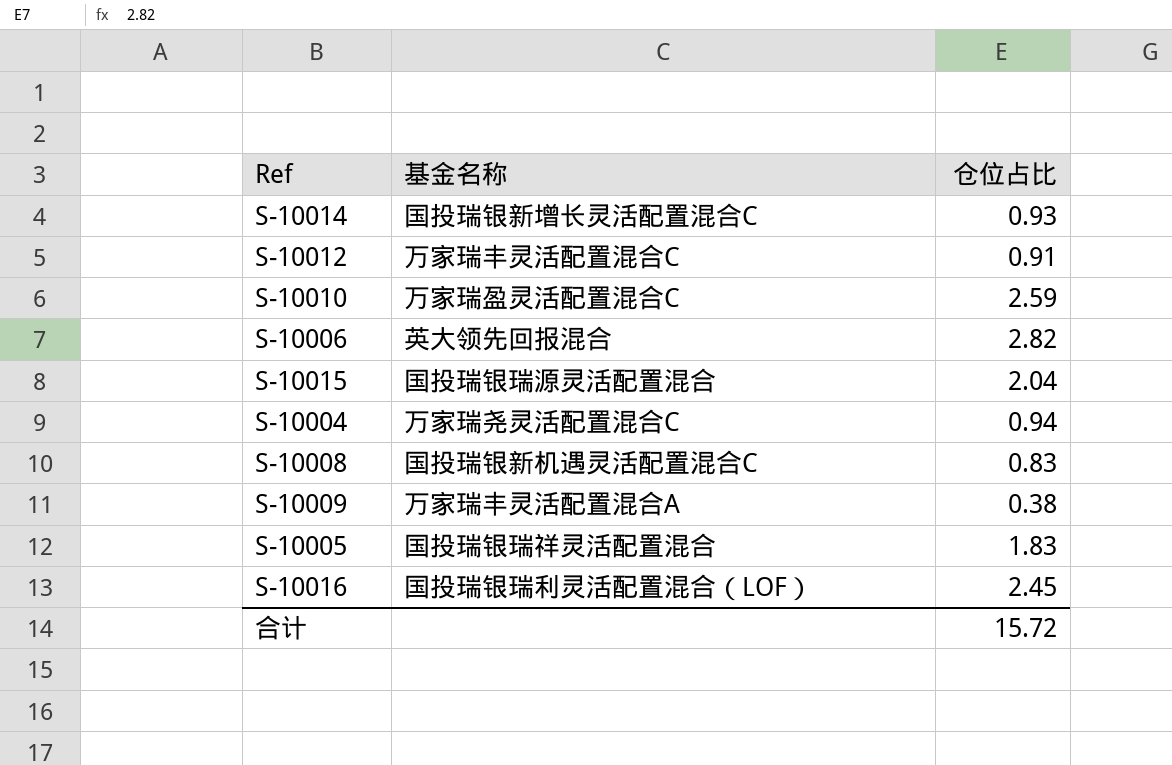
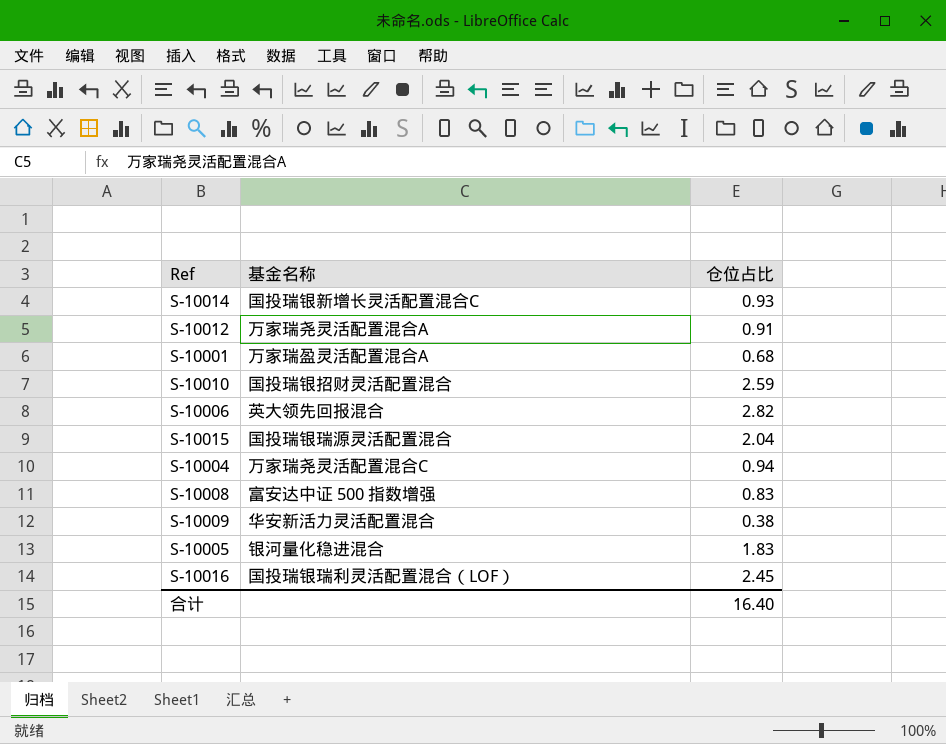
S-10012 | 基金名称: 万家瑞丰灵活配置混合C -> 万家瑞尧灵活配置混合A
row S-10001: none -> 万家瑞盈灵活配置混合A | 0.68
S-10010 | 基金名称: 万家瑞盈灵活配置混合C -> 国投瑞银招财灵活配置混合
S-10008 | 基金名称: 国投瑞银新机遇灵活配置混合C -> 富安达中证 500 指数增强
S-10009 | 基金名称: 万家瑞丰灵活配置混合A -> 华安新活力灵活配置混合
S-10005 | 基金名称: 国投瑞银瑞祥灵活配置混合 -> 银河量化稳进混合
合计 | 仓位占比: 15.72 -> 16.40

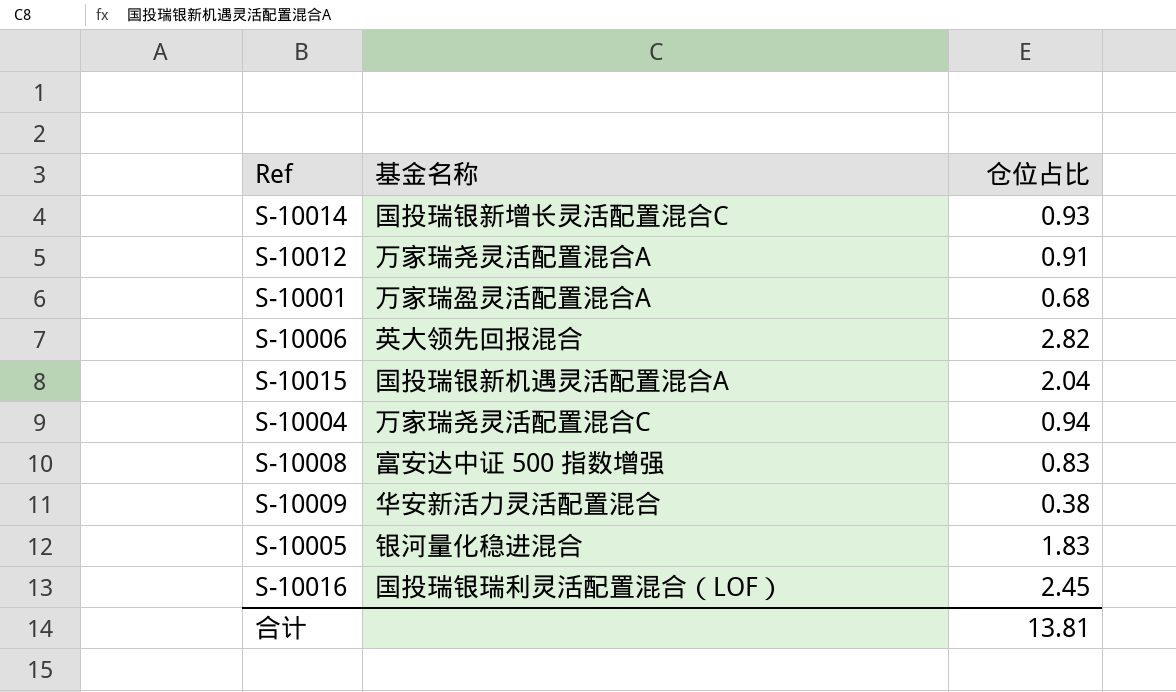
row S-10010: 国投瑞银招财灵活配置混合 | 2.59 -> none
S-10015 | 基金名称: 国投瑞银瑞源灵活配置混合 -> 国投瑞银新机遇灵活配置混合A
合计 | 仓位占比: 16.40 -> 13.81

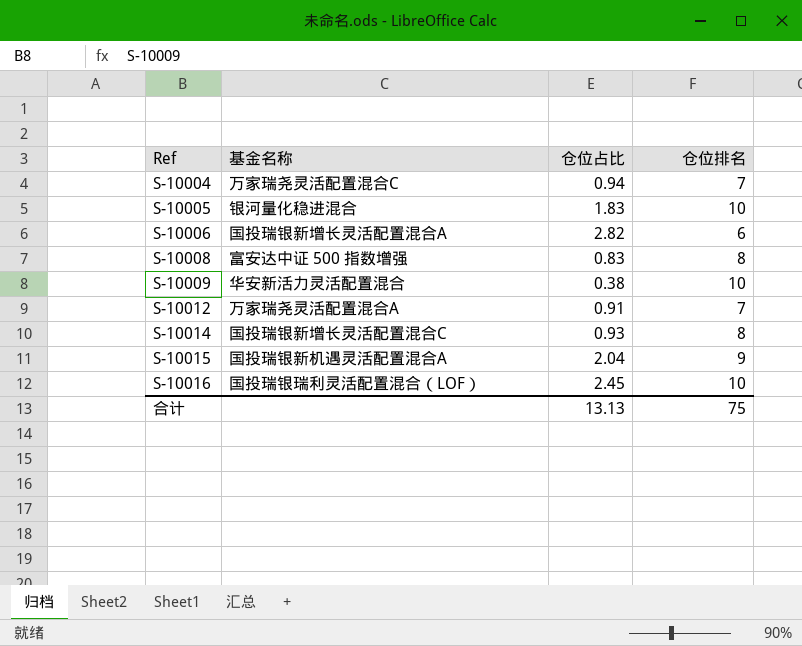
row order: none -> Ref ascending
column 仓位排名 | position: none -> 4
row S-10001: 万家瑞盈灵活配置混合A | 0.68 -> none
S-10006 | 基金名称: 英大领先回报混合 -> 国投瑞银新增长灵活配置混合A
合计 | 仓位占比: 13.81 -> 13.13

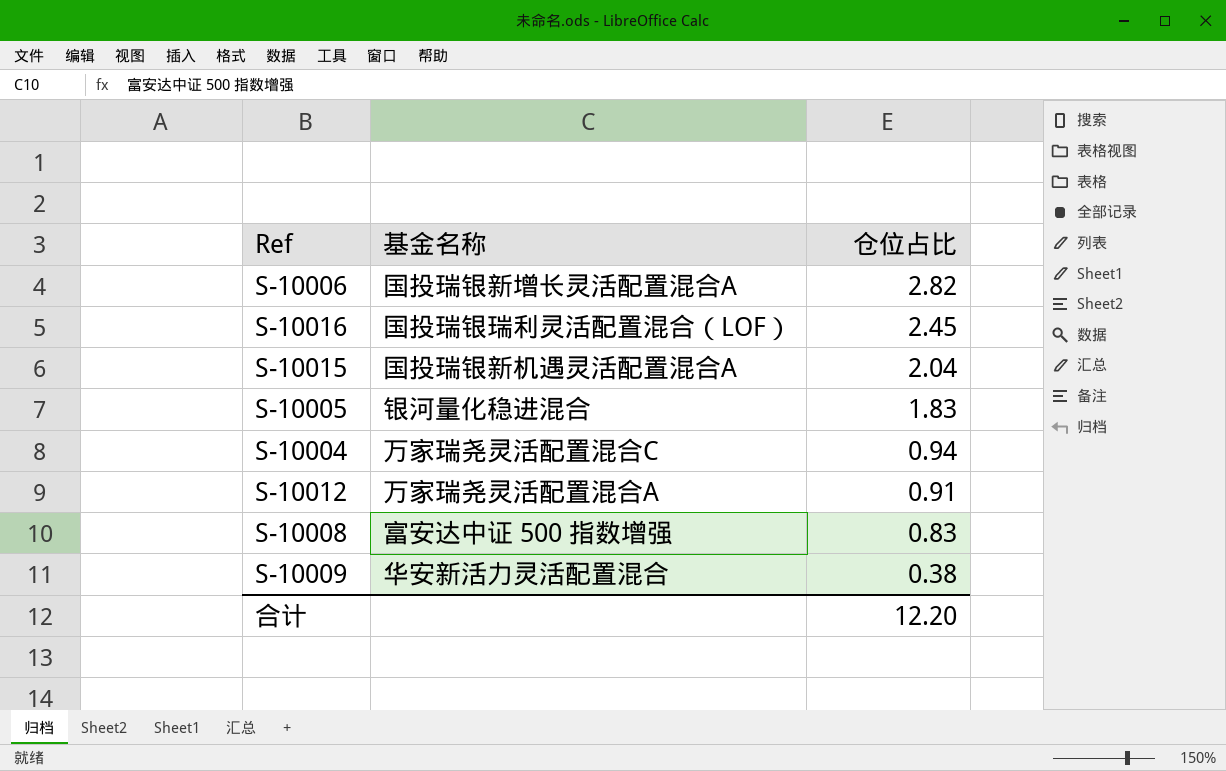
row order: Ref ascending -> 仓位占比 descending
column 仓位排名 | position: 4 -> none
row S-10014: 国投瑞银新增长灵活配置混合C | 0.93 | 8 -> none
合计 | 仓位占比: 13.13 -> 12.20

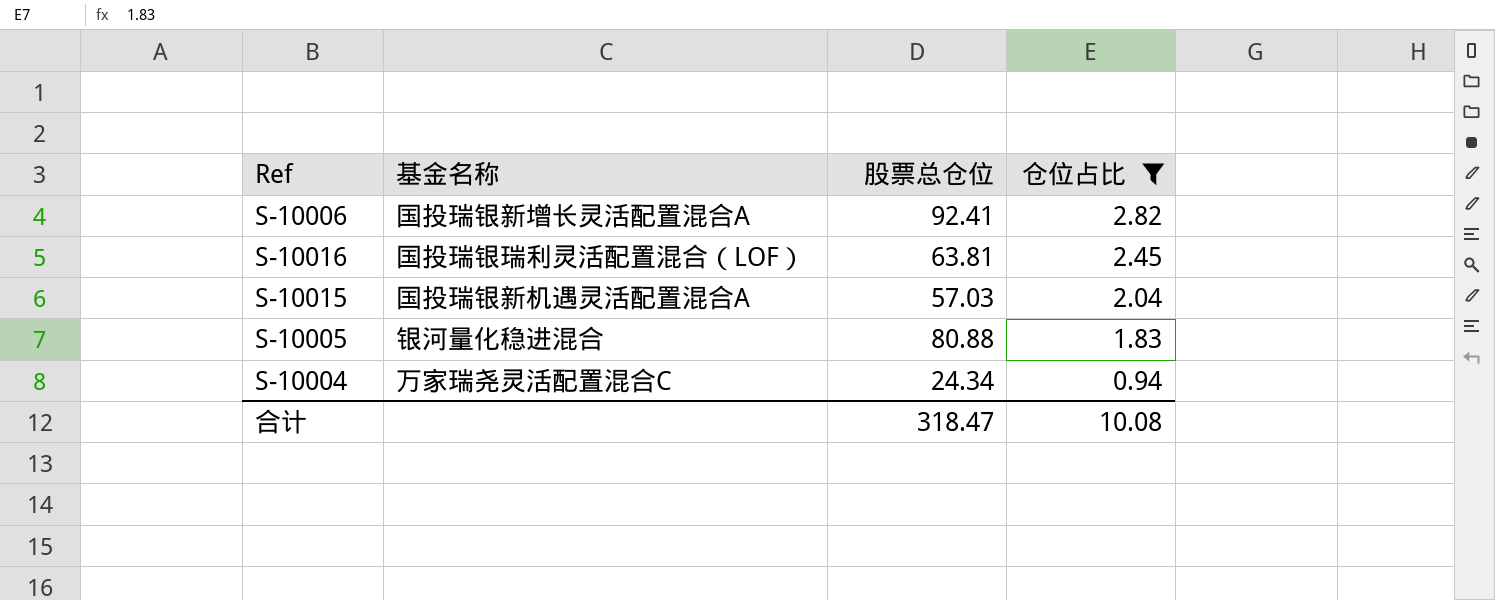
filter: none -> 仓位占比 >= 0.94
column 股票总仓位 | position: none -> 3
合计 | 仓位占比: 12.20 -> 10.08

